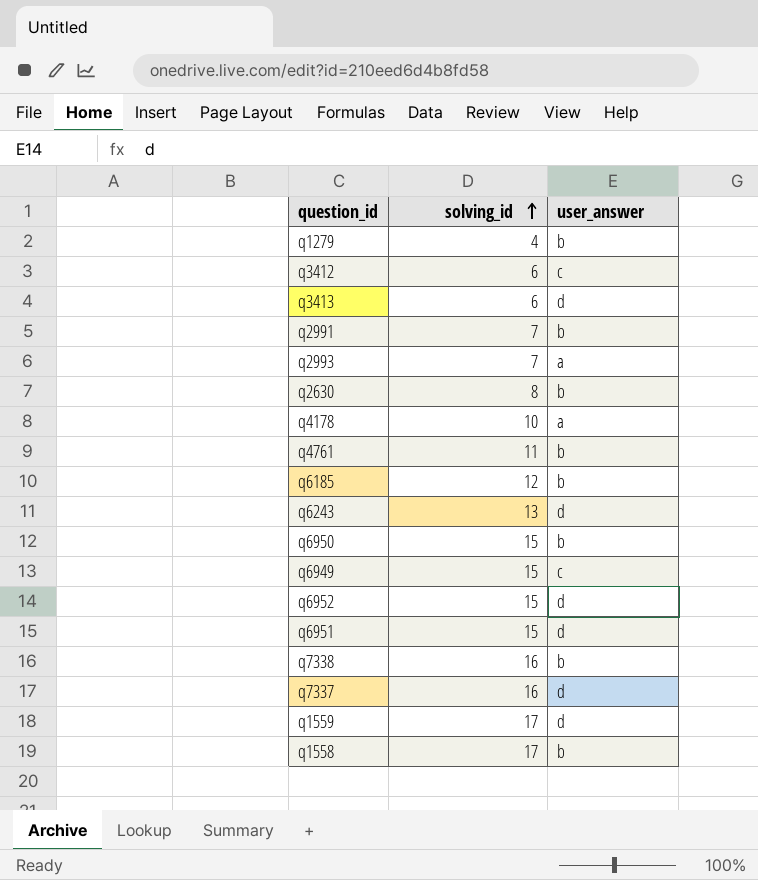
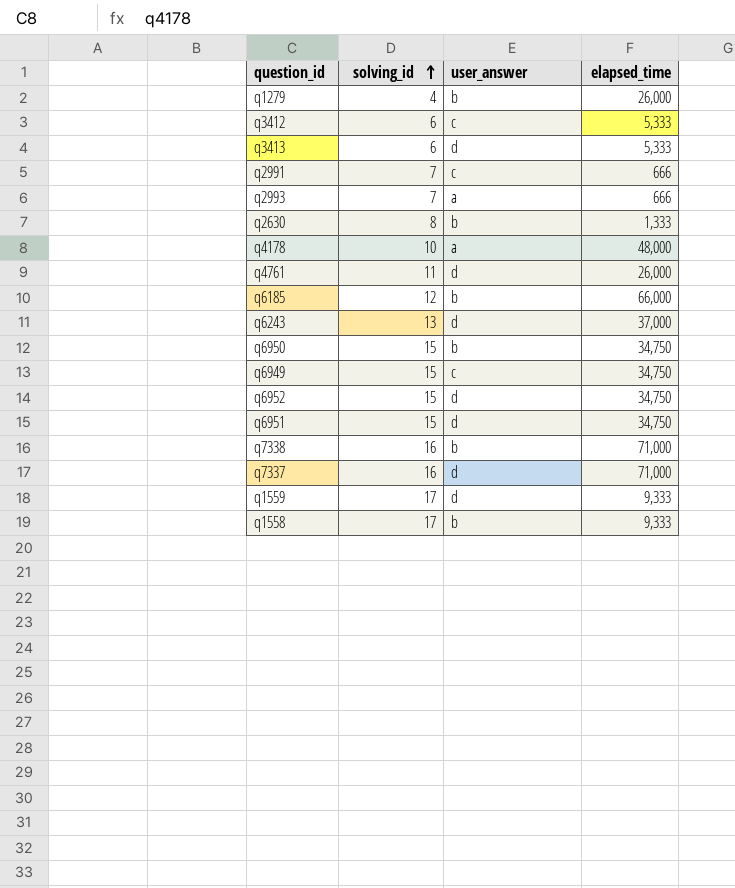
column elapsed_time | position: none -> 4
q2991 | user_answer: b -> c
q4761 | user_answer: b -> d

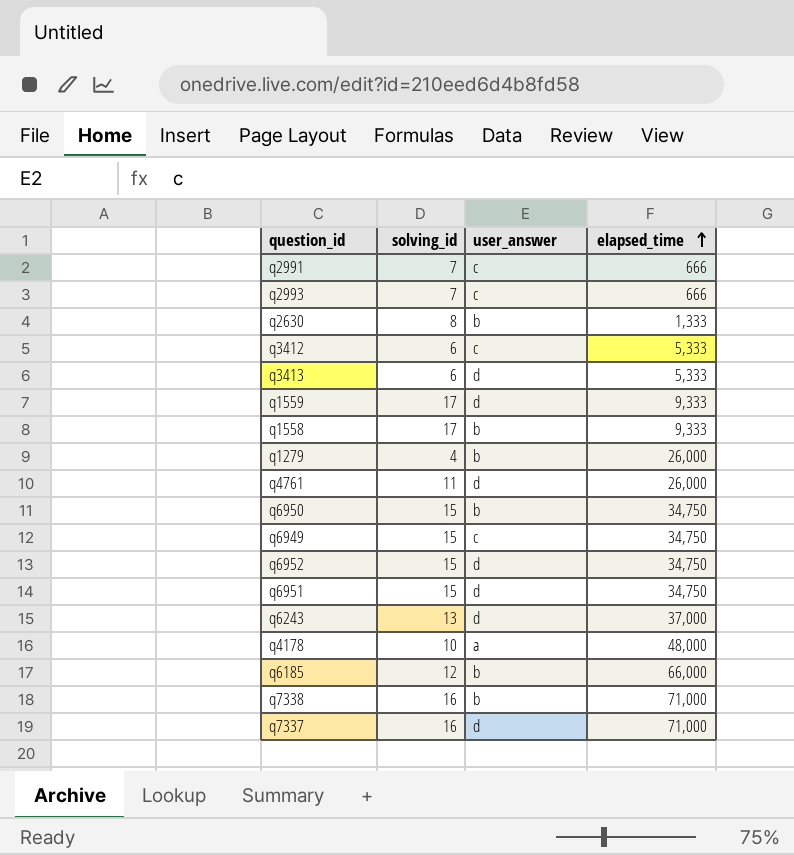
row order: solving_id ascending -> elapsed_time ascending
q2993 | user_answer: a -> c

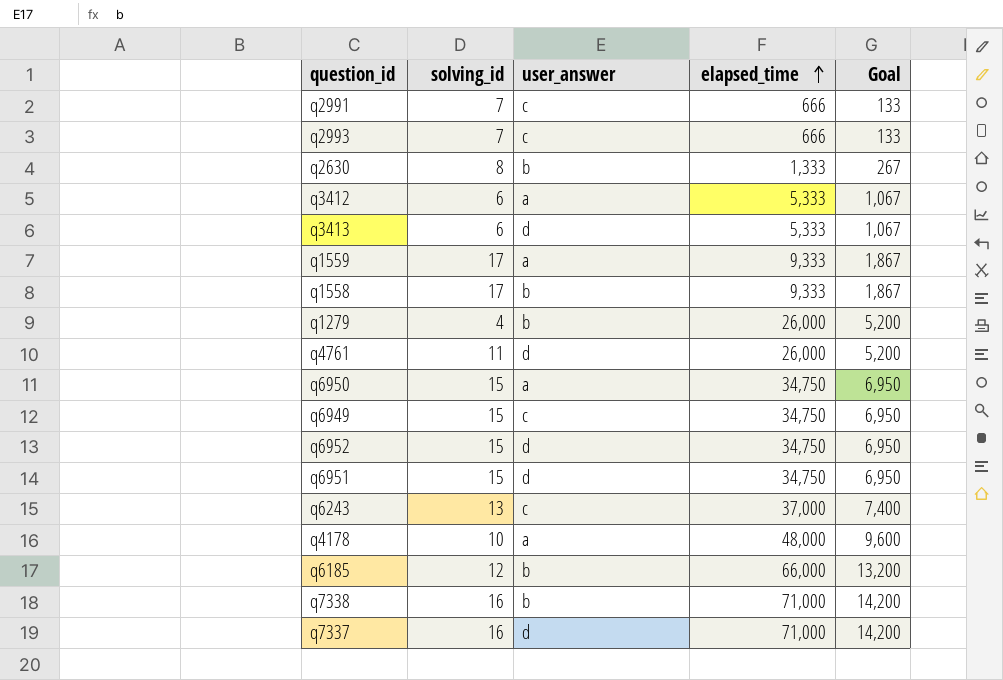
column Goal | formula: none -> [elapsed_time] * 0.2
q3412 | user_answer: c -> a
q1559 | user_answer: d -> a
q6950 | user_answer: b -> a
q6243 | user_answer: d -> c

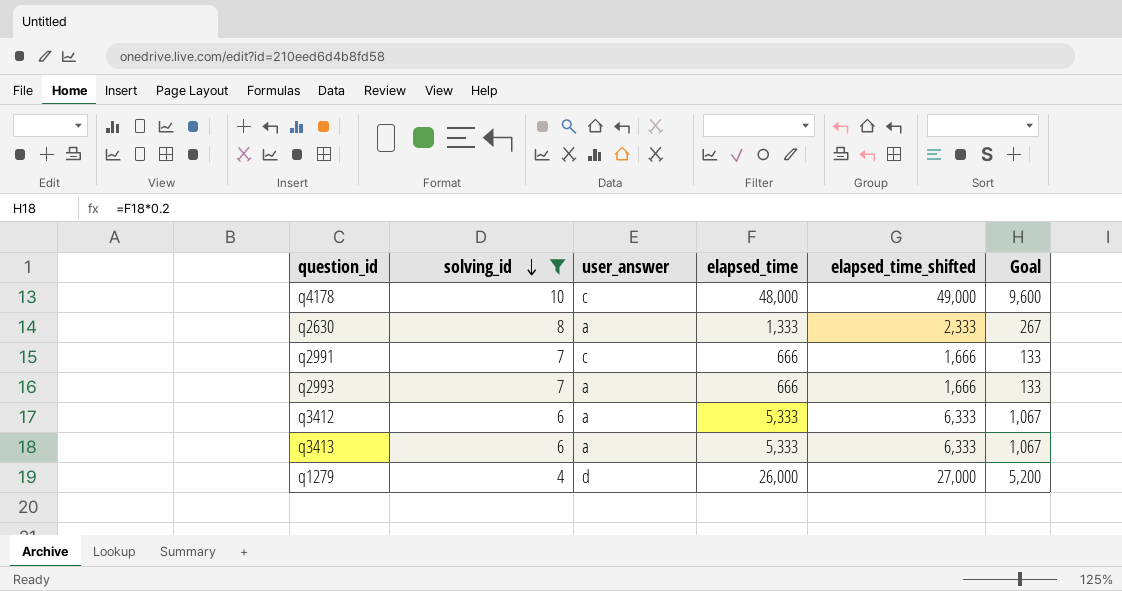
filter: none -> solving_id <= 10
row order: elapsed_time ascending -> solving_id descending
column elapsed_time_shifted | formula: none -> [elapsed_time] + 1000
q4178 | user_answer: a -> c
q2630 | user_answer: b -> a
q2993 | user_answer: c -> a
q3413 | user_answer: d -> a
q1279 | user_answer: b -> d

